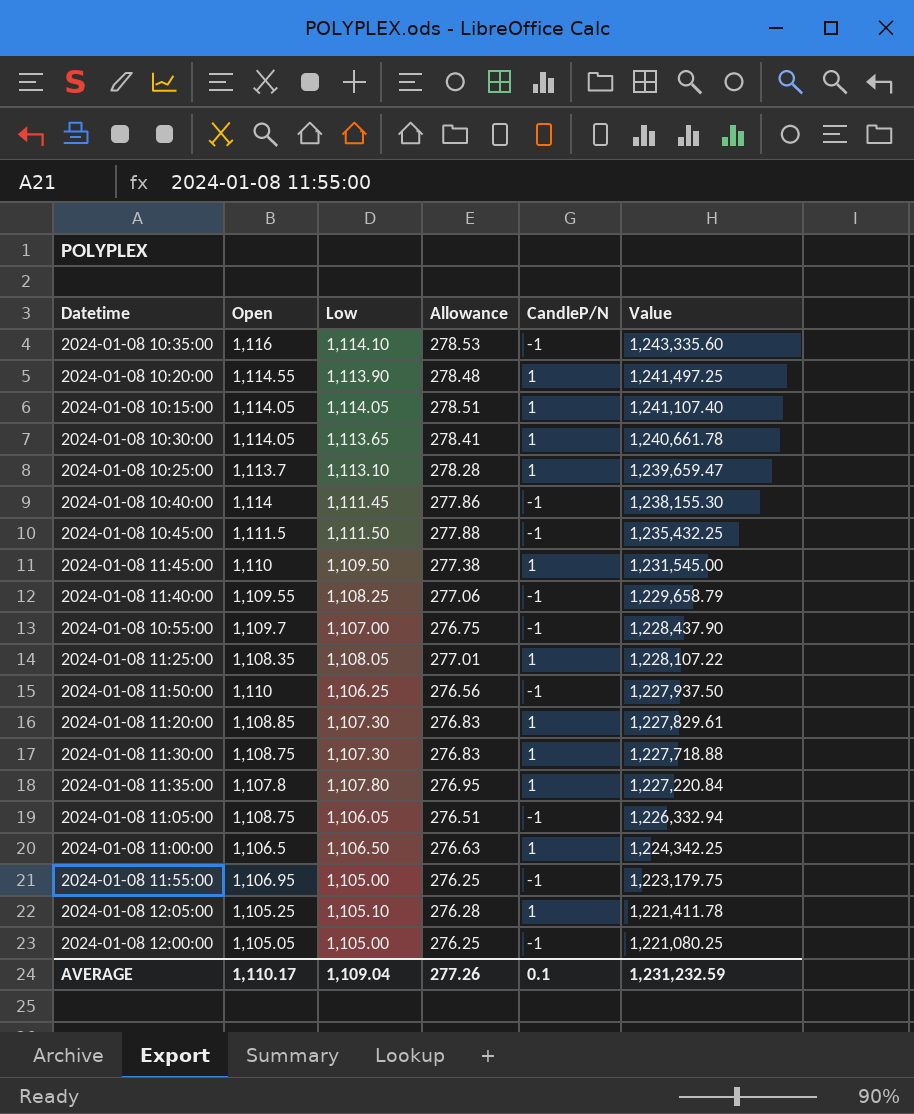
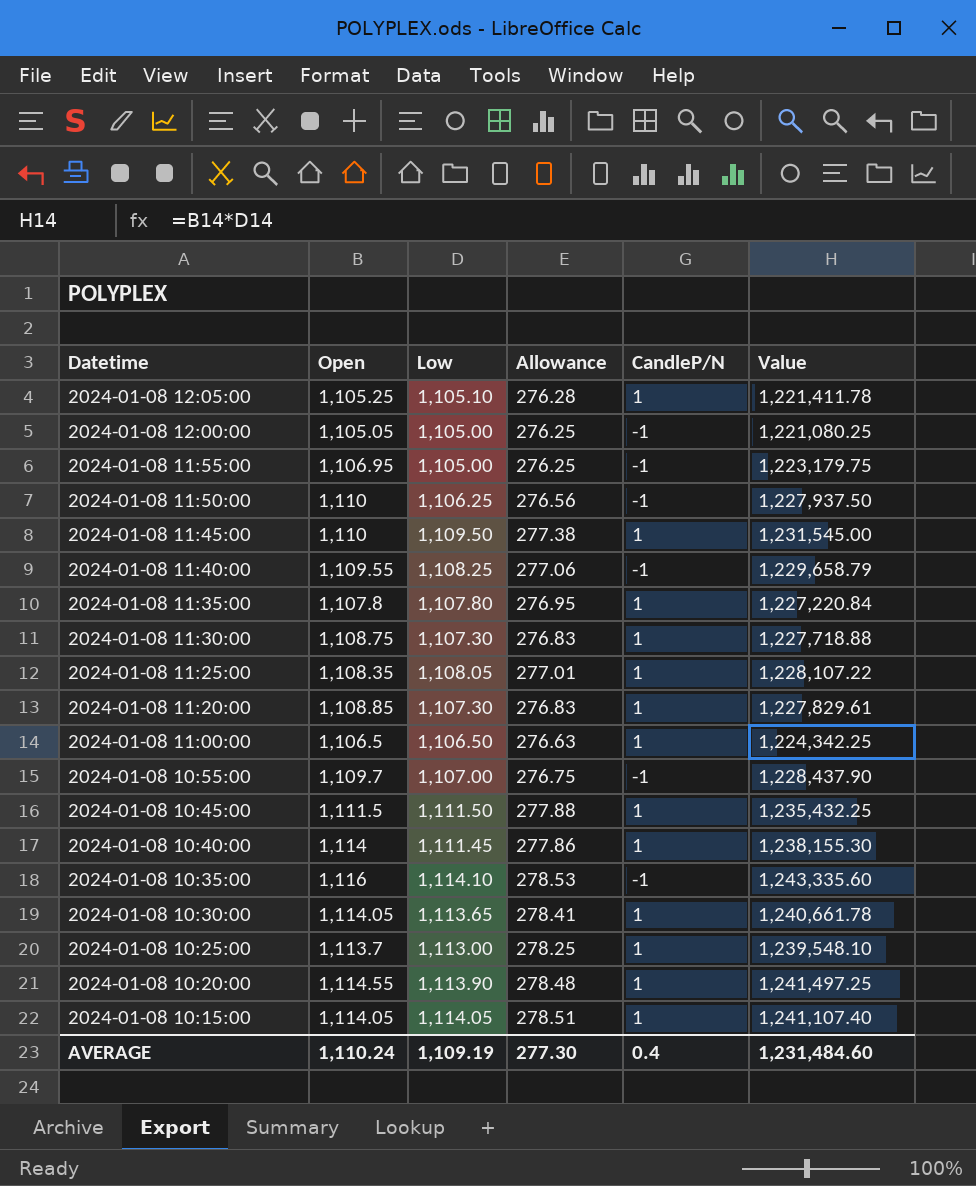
row order: Value descending -> Datetime descending
row 2024-01-08 11:05:00: 1,108.75 | 1,106.05 | 276.51 | -1 | 1,226,332.94 -> none
2024-01-08 10:45:00 | CandleP/N: -1 -> 1
2024-01-08 10:40:00 | CandleP/N: -1 -> 1
2024-01-08 10:25:00 | Low: 1,113.10 -> 1,113.00
2024-01-08 10:25:00 | Allowance: 278.28 -> 278.25
2024-01-08 10:25:00 | Value: 1,239,659.47 -> 1,239,548.10
AVERAGE | Open: 1,110.17 -> 1,110.24
AVERAGE | Low: 1,109.04 -> 1,109.19
AVERAGE | Allowance: 277.26 -> 277.30
AVERAGE | CandleP/N: 0.1 -> 0.4
AVERAGE | Value: 1,231,232.59 -> 1,231,484.60

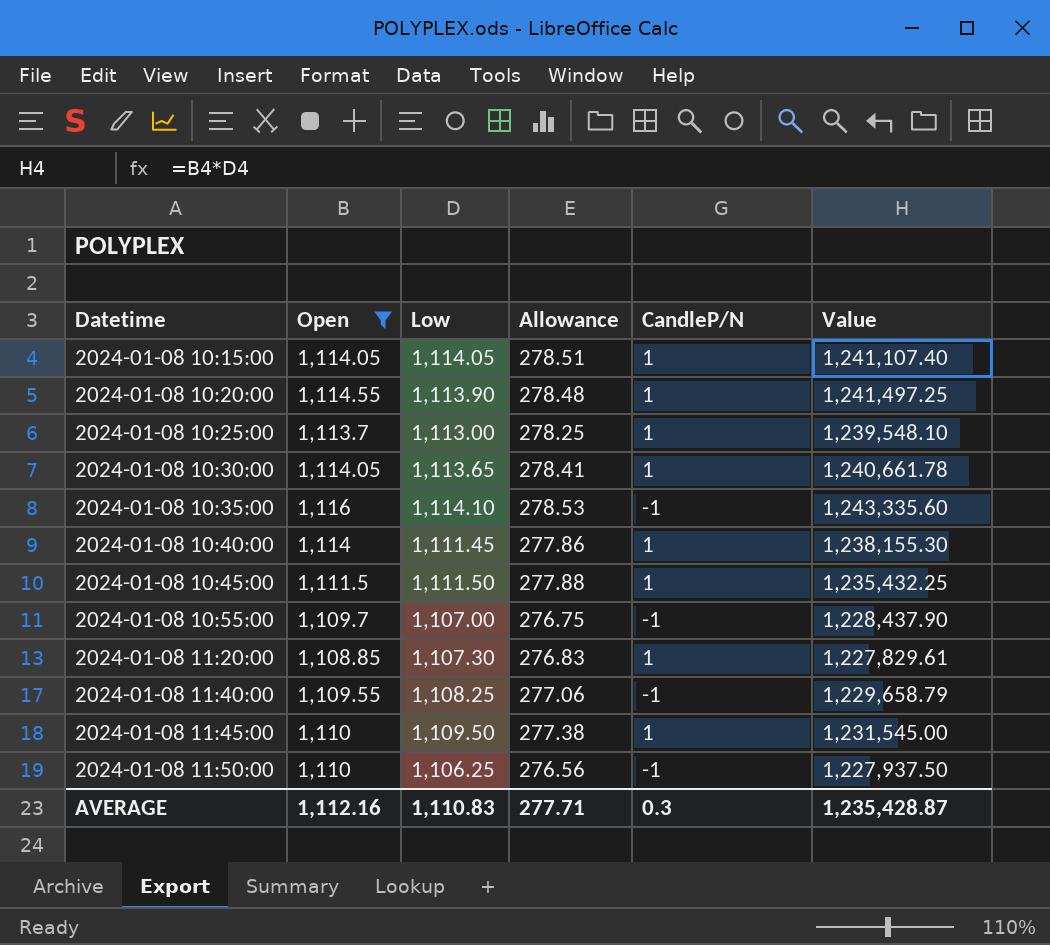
filter: none -> Open >= 1,108.85
row order: Datetime descending -> Datetime ascending
AVERAGE | Open: 1,110.24 -> 1,112.16
AVERAGE | Low: 1,109.19 -> 1,110.83
AVERAGE | Allowance: 277.30 -> 277.71
AVERAGE | CandleP/N: 0.4 -> 0.3
AVERAGE | Value: 1,231,484.60 -> 1,235,428.87

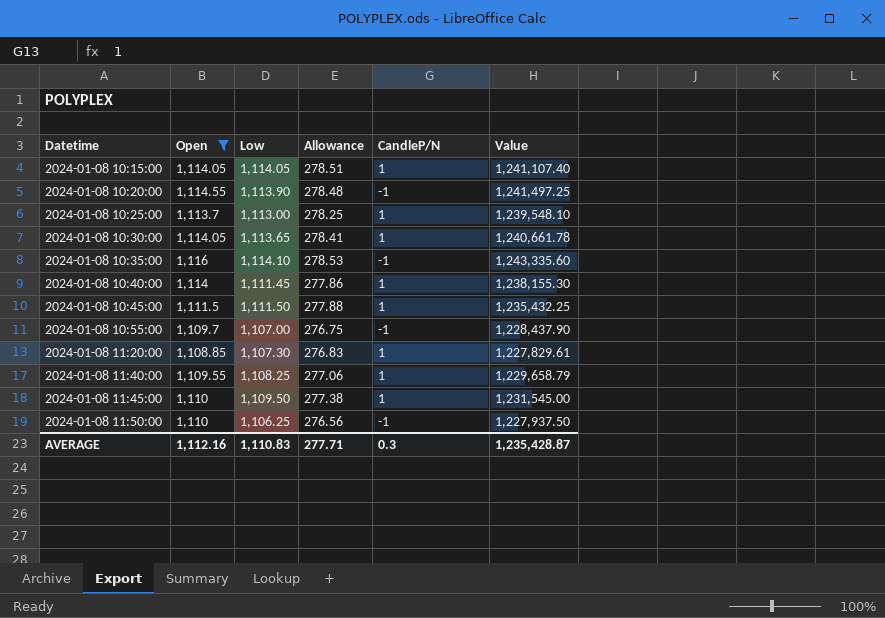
2024-01-08 10:20:00 | CandleP/N: 1 -> -1
2024-01-08 11:40:00 | CandleP/N: -1 -> 1

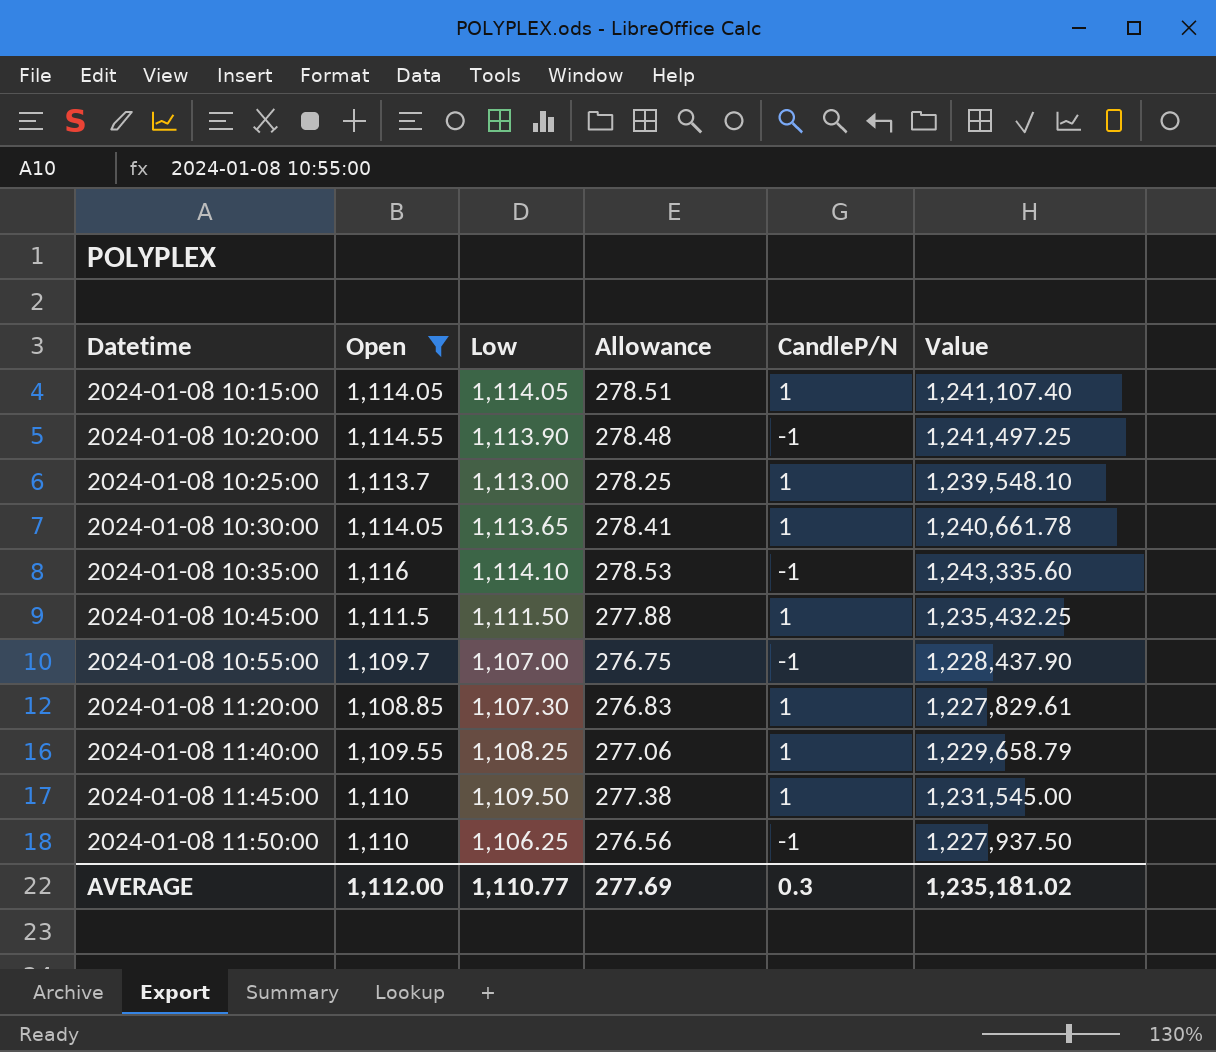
row 2024-01-08 10:40:00: 1,114 | 1,111.45 | 277.86 | 1 | 1,238,155.30 -> none
AVERAGE | Open: 1,112.16 -> 1,112.00
AVERAGE | Low: 1,110.83 -> 1,110.77
AVERAGE | Allowance: 277.71 -> 277.69
AVERAGE | Value: 1,235,428.87 -> 1,235,181.02

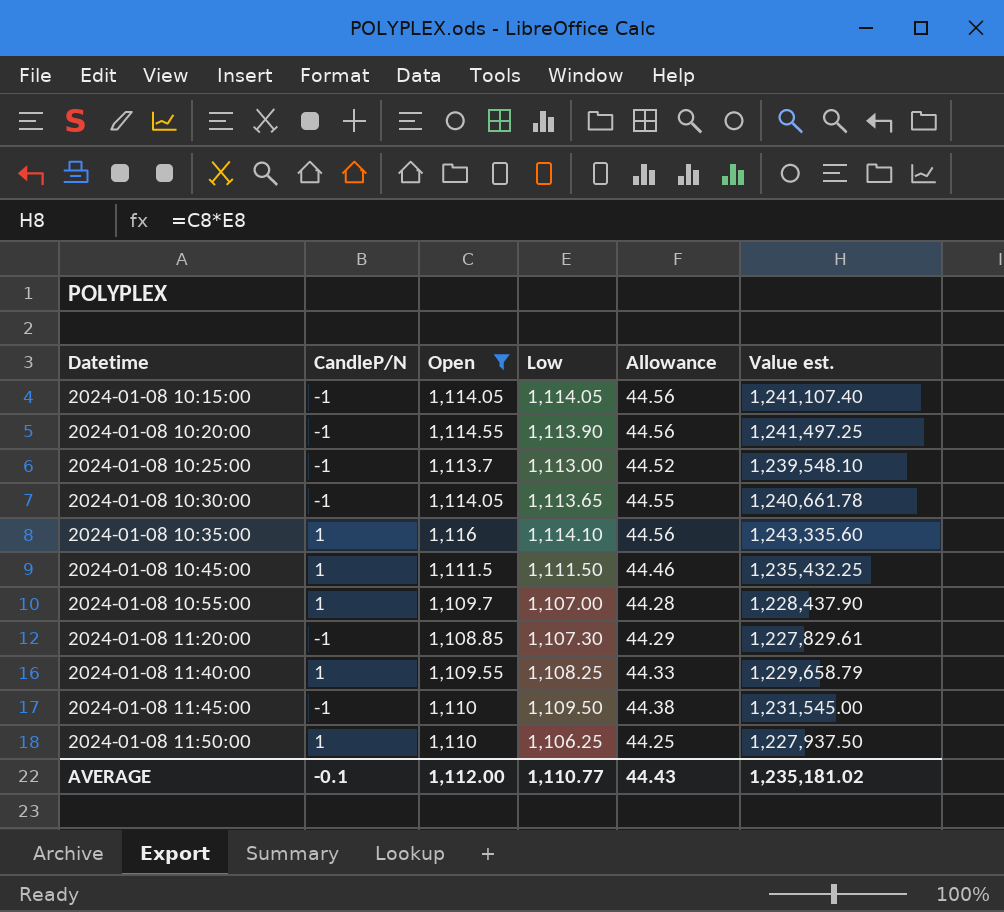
column CandleP/N | position: 5 -> 2
column Allowance | formula: [Low] * 0.25 -> [Low] * 0.04
column name: Value -> Value est.
2024-01-08 10:15:00 | CandleP/N: 1 -> -1
2024-01-08 10:25:00 | CandleP/N: 1 -> -1
2024-01-08 10:30:00 | CandleP/N: 1 -> -1
2024-01-08 10:35:00 | CandleP/N: -1 -> 1
2024-01-08 10:55:00 | CandleP/N: -1 -> 1
2024-01-08 11:20:00 | CandleP/N: 1 -> -1
2024-01-08 11:45:00 | CandleP/N: 1 -> -1
2024-01-08 11:50:00 | CandleP/N: -1 -> 1
AVERAGE | CandleP/N: 0.3 -> -0.1
AVERAGE | Allowance: 277.69 -> 44.43

